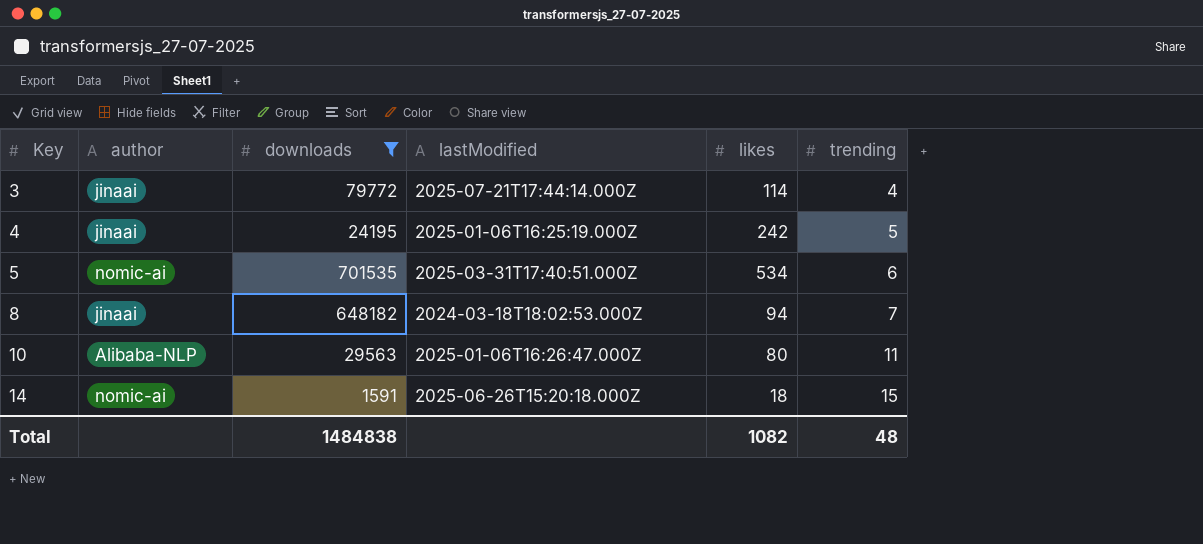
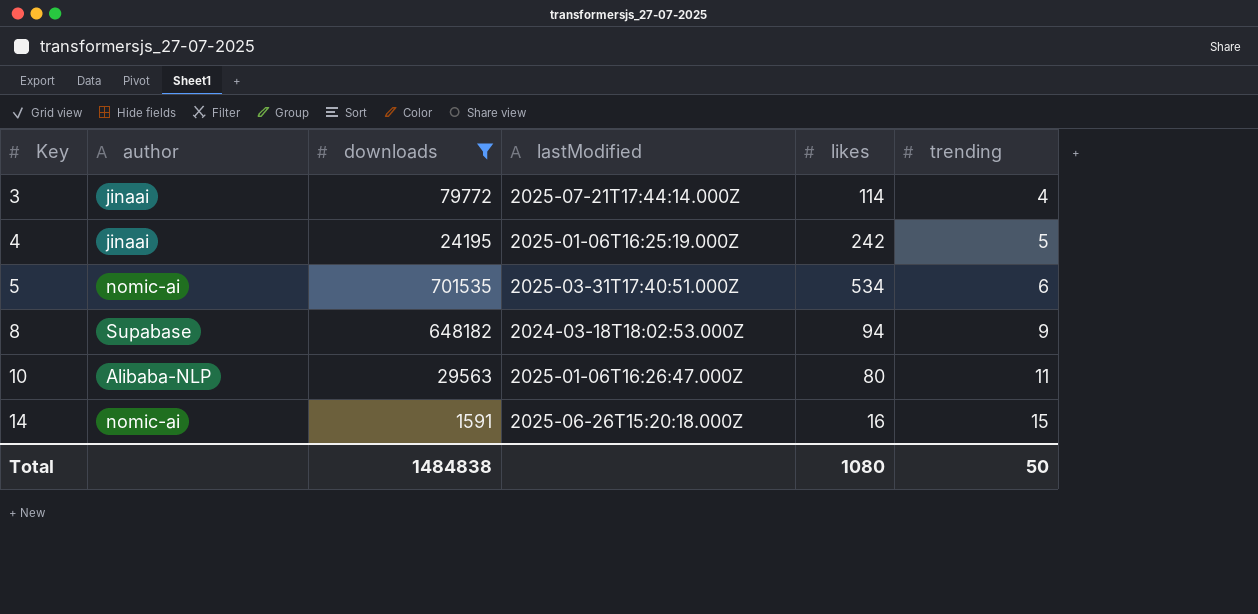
8 | author: jinaai -> Supabase
8 | trending: 7 -> 9
14 | likes: 18 -> 16
Total | likes: 1082 -> 1080
Total | trending: 48 -> 50

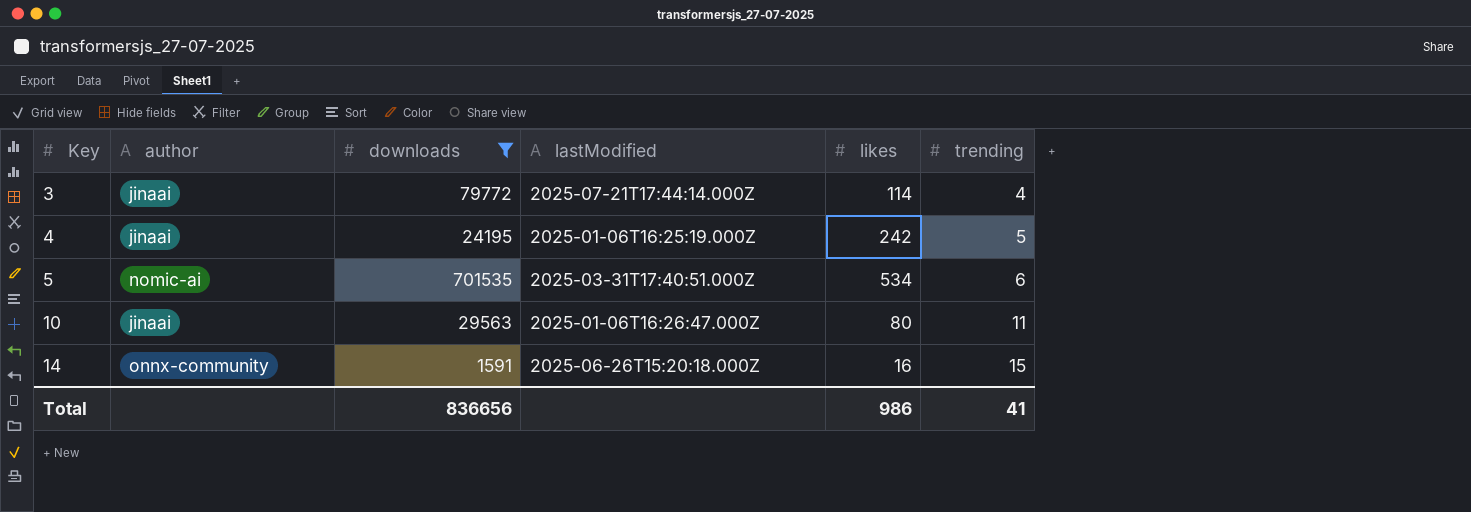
row 8: Supabase | 648182 | 2024-03-18T18:02:53.000Z | 94 | 9 -> none
10 | author: Alibaba-NLP -> jinaai
14 | author: nomic-ai -> onnx-community
Total | downloads: 1484838 -> 836656
Total | likes: 1080 -> 986
Total | trending: 50 -> 41

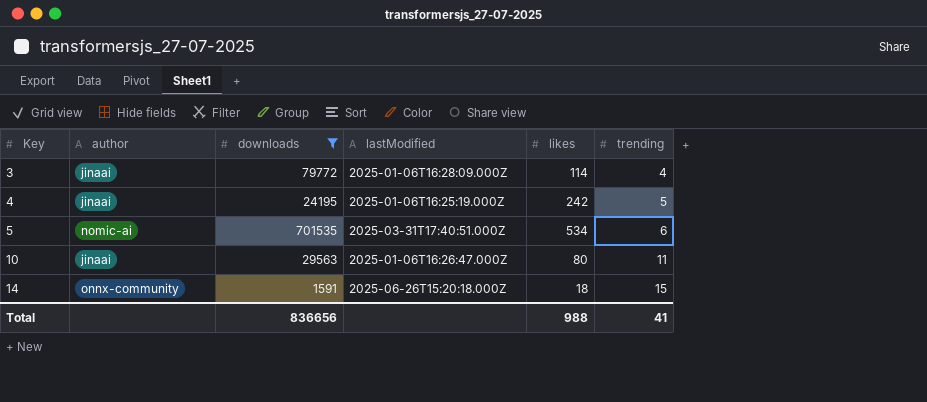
3 | lastModified: 2025-07-21T17:44:14.000Z -> 2025-01-06T16:28:09.000Z
14 | likes: 16 -> 18
Total | likes: 986 -> 988

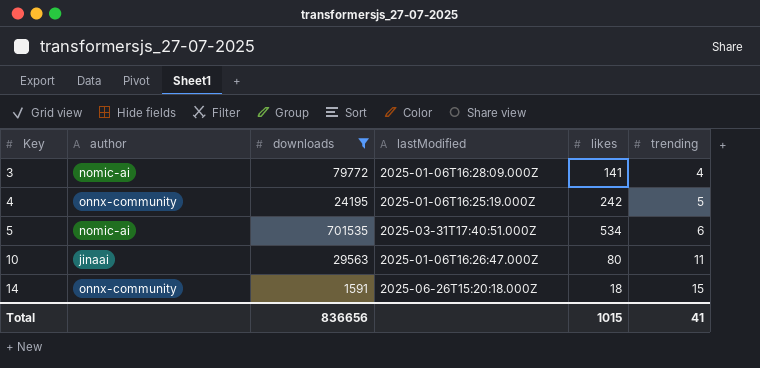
3 | author: jinaai -> nomic-ai
3 | likes: 114 -> 141
4 | author: jinaai -> onnx-community
Total | likes: 988 -> 1015

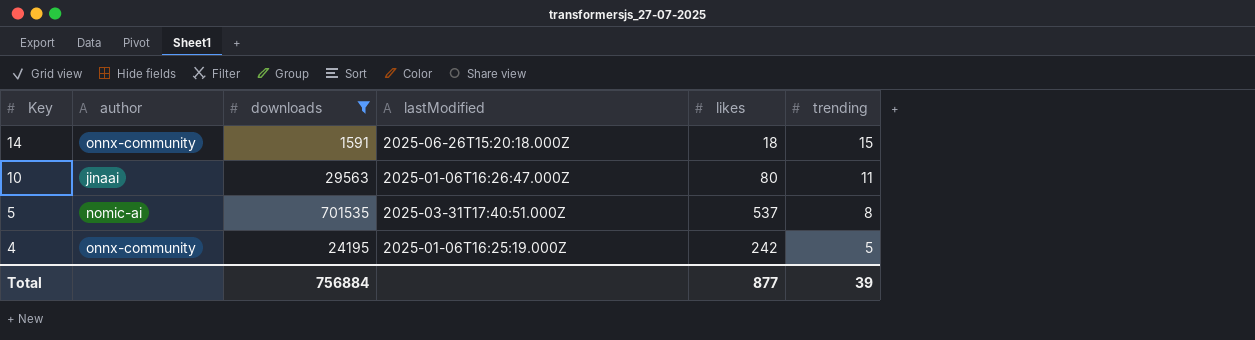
row order: Key ascending -> Key descending
row 3: nomic-ai | 79772 | 2025-01-06T16:28:09.000Z | 141 | 4 -> none
5 | likes: 534 -> 537
5 | trending: 6 -> 8
Total | downloads: 836656 -> 756884
Total | likes: 1015 -> 877
Total | trending: 41 -> 39

